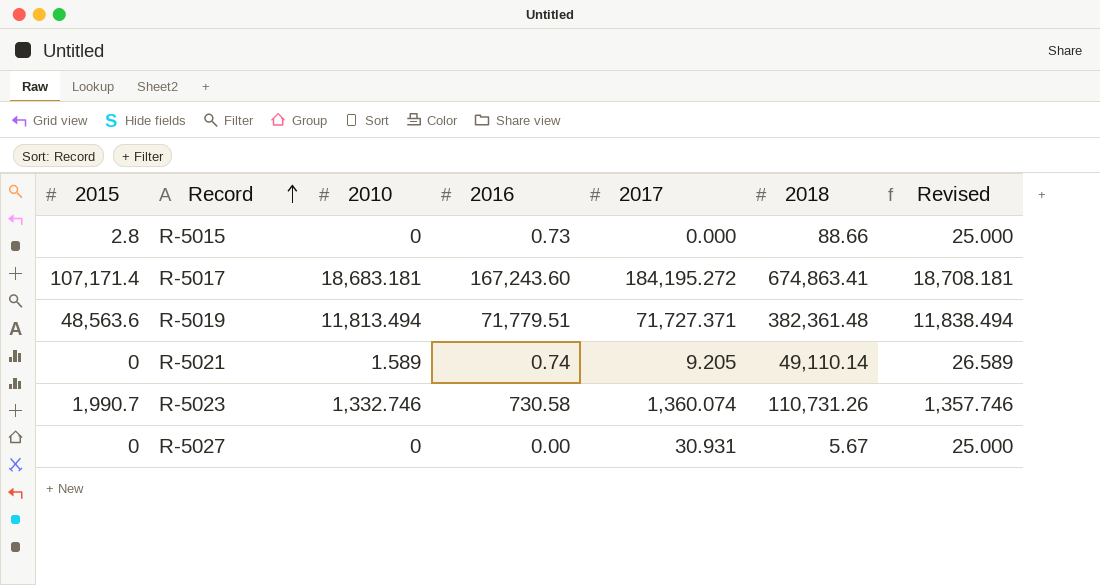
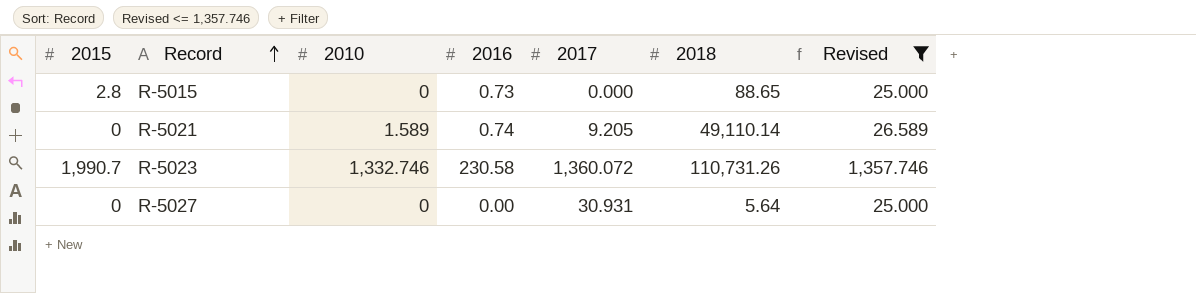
filter: none -> Revised <= 1,357.746
R-5015 | 2018: 88.66 -> 88.65
R-5023 | 2016: 730.58 -> 230.58
R-5023 | 2017: 1,360.074 -> 1,360.072
R-5027 | 2018: 5.67 -> 5.64

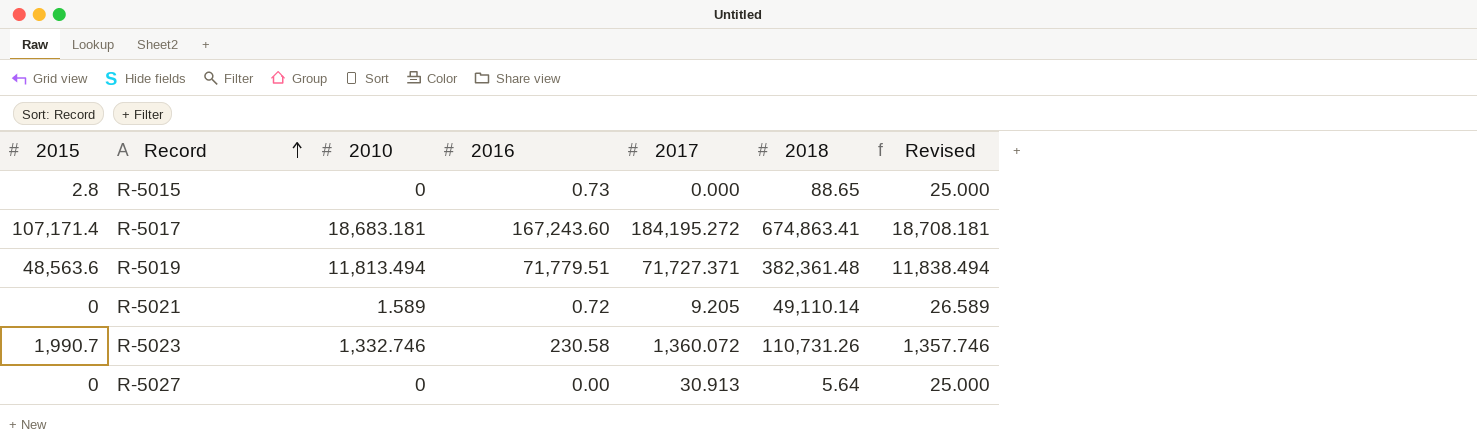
filter: Revised <= 1,357.746 -> none
R-5021 | 2016: 0.74 -> 0.72
R-5027 | 2017: 30.931 -> 30.913

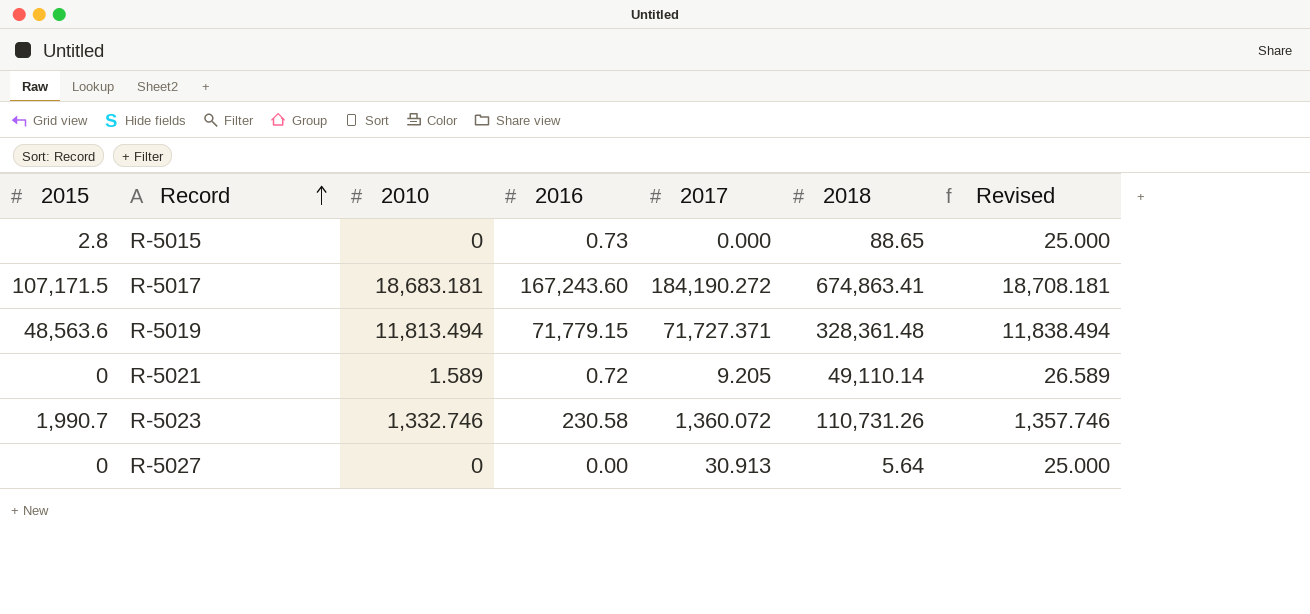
R-5017 | 2015: 107,171.4 -> 107,171.5
R-5017 | 2017: 184,195.272 -> 184,190.272
R-5019 | 2016: 71,779.51 -> 71,779.15
R-5019 | 2018: 382,361.48 -> 328,361.48

